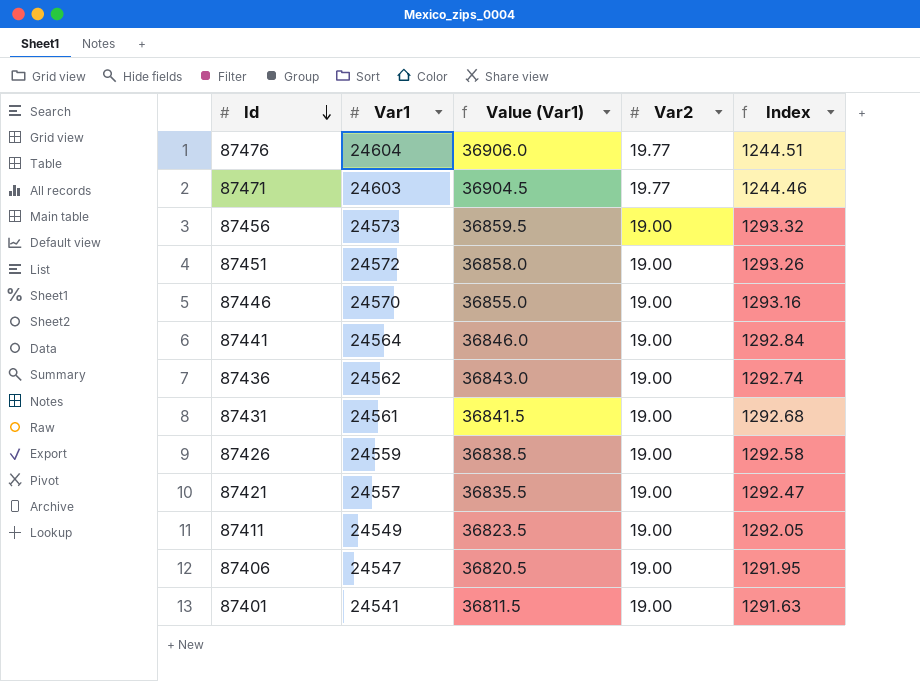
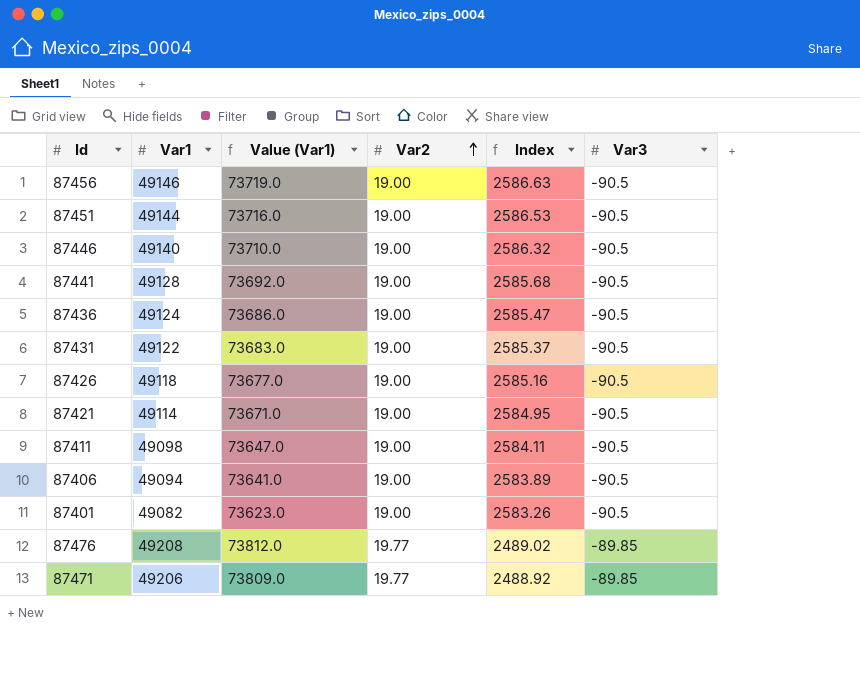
row order: Id descending -> Var2 ascending
column Var3 | position: none -> 6
87456 | Var1: 24573 -> 49146
87456 | Value (Var1): 36859.5 -> 73719.0
87456 | Index: 1293.32 -> 2586.63
87451 | Var1: 24572 -> 49144
87451 | Value (Var1): 36858.0 -> 73716.0
87451 | Index: 1293.26 -> 2586.53
87446 | Var1: 24570 -> 49140
87446 | Value (Var1): 36855.0 -> 73710.0
87446 | Index: 1293.16 -> 2586.32
87441 | Var1: 24564 -> 49128
87441 | Value (Var1): 36846.0 -> 73692.0
87441 | Index: 1292.84 -> 2585.68
87436 | Var1: 24562 -> 49124
87436 | Value (Var1): 36843.0 -> 73686.0
87436 | Index: 1292.74 -> 2585.47
87431 | Var1: 24561 -> 49122
87431 | Value (Var1): 36841.5 -> 73683.0
87431 | Index: 1292.68 -> 2585.37
87426 | Var1: 24559 -> 49118
87426 | Value (Var1): 36838.5 -> 73677.0
87426 | Index: 1292.58 -> 2585.16
87421 | Var1: 24557 -> 49114
87421 | Value (Var1): 36835.5 -> 73671.0
87421 | Index: 1292.47 -> 2584.95
87411 | Var1: 24549 -> 49098
87411 | Value (Var1): 36823.5 -> 73647.0
87411 | Index: 1292.05 -> 2584.11
87406 | Var1: 24547 -> 49094
87406 | Value (Var1): 36820.5 -> 73641.0
87406 | Index: 1291.95 -> 2583.89
87401 | Var1: 24541 -> 49082
87401 | Value (Var1): 36811.5 -> 73623.0
87401 | Index: 1291.63 -> 2583.26
87476 | Var1: 24604 -> 49208
87476 | Value (Var1): 36906.0 -> 73812.0
87476 | Index: 1244.51 -> 2489.02
87471 | Var1: 24603 -> 49206
87471 | Value (Var1): 36904.5 -> 73809.0
87471 | Index: 1244.46 -> 2488.92

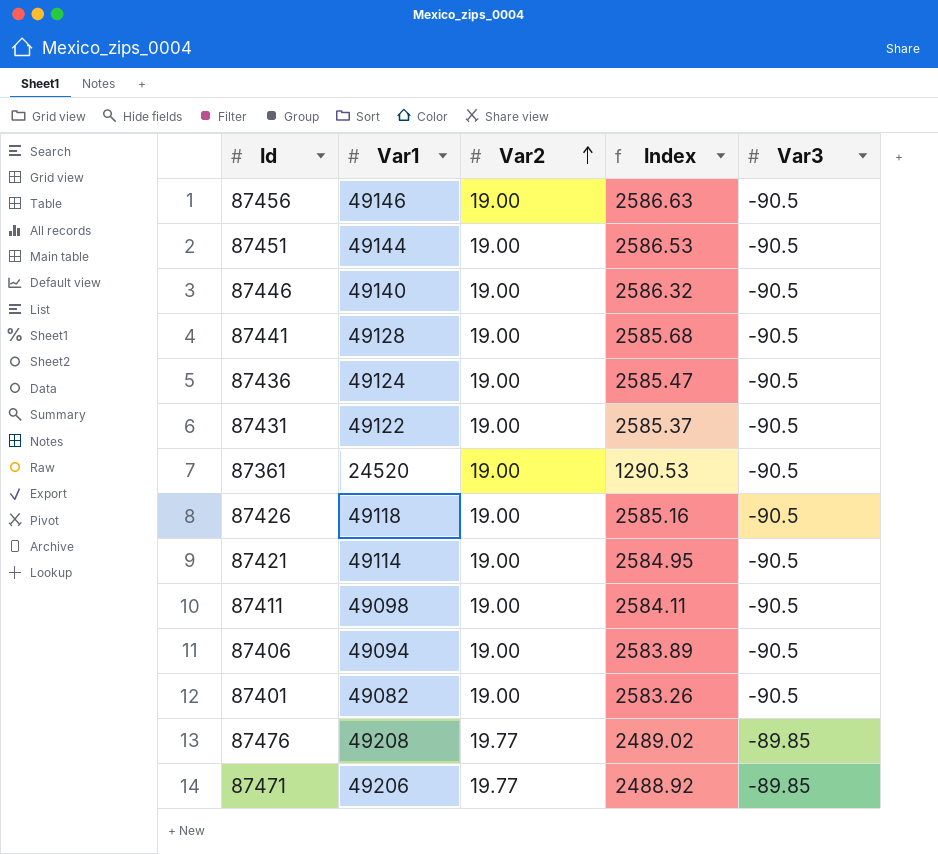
column Value (Var1) | formula: [Var1] * 1.5 -> none
row 87361: none -> 24520 | 19.00 | 1290.53 | -90.5

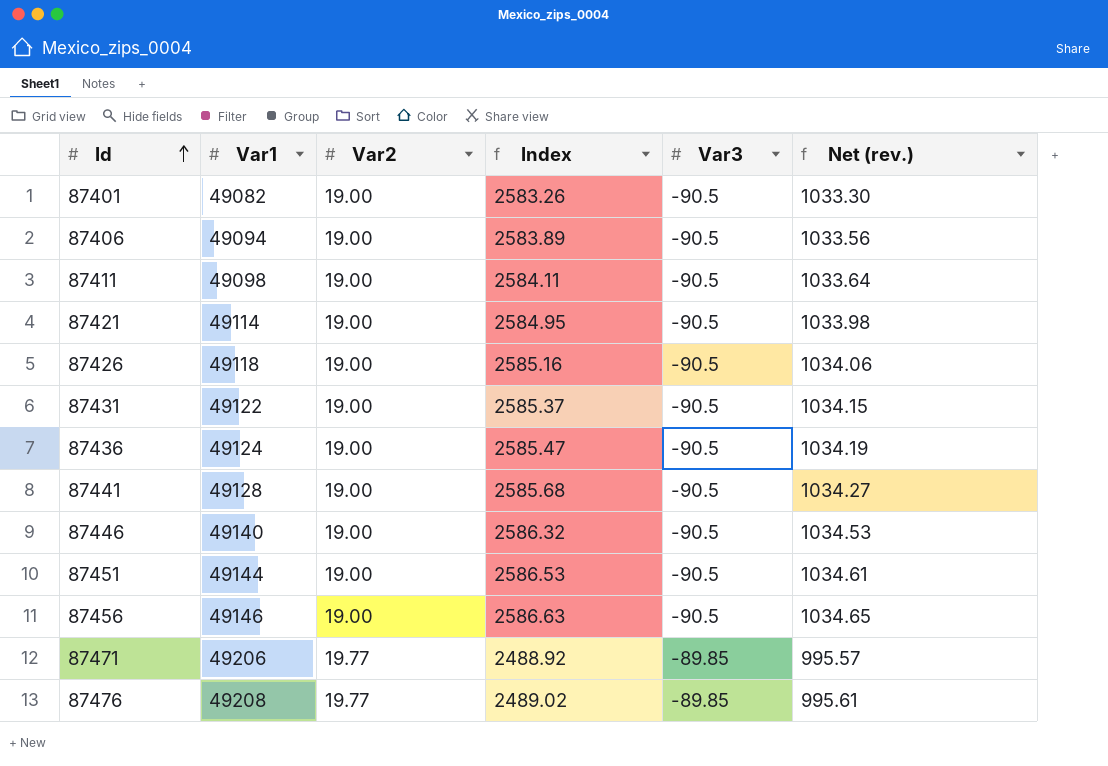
row order: Var2 ascending -> Id ascending
column Net (rev.) | formula: none -> [Index] * 0.4
row 87361: 24520 | 19.00 | 1290.53 | -90.5 -> none

